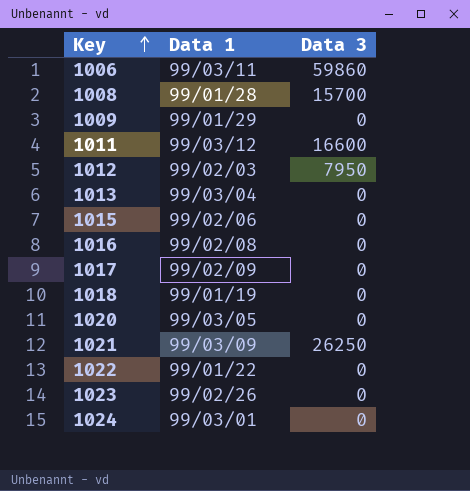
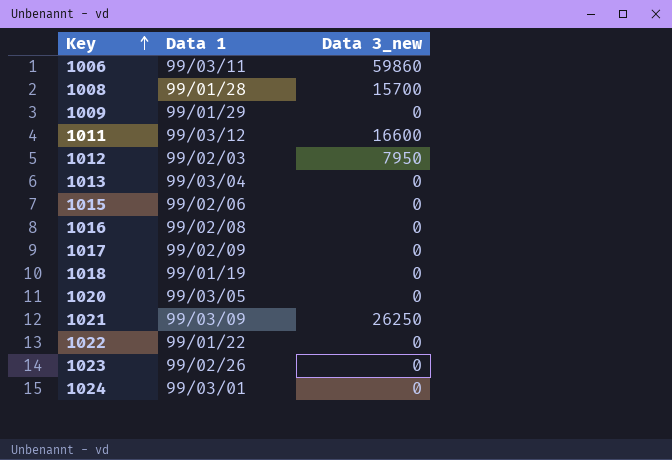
column name: Data 3 -> Data 3_new

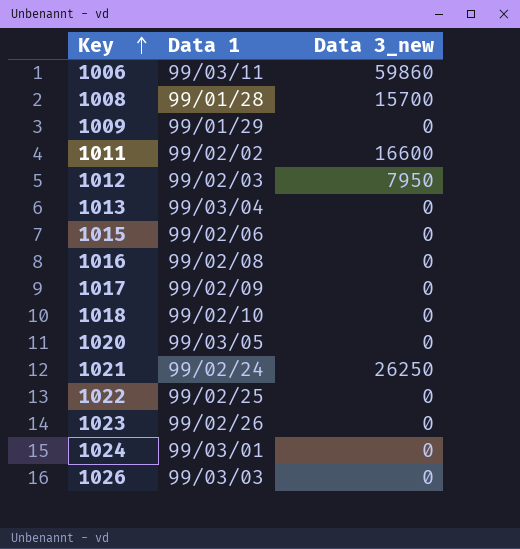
1011 | Data 1: 99/03/12 -> 99/02/02
1018 | Data 1: 99/01/19 -> 99/02/10
1021 | Data 1: 99/03/09 -> 99/02/24
1022 | Data 1: 99/01/22 -> 99/02/25
row 1026: none -> 99/03/03 | 0

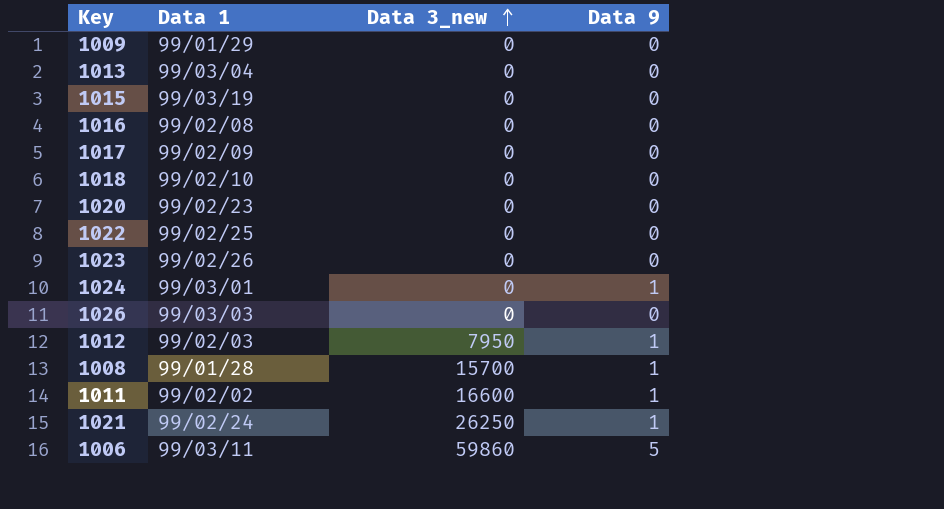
row order: Key ascending -> Data 3_new ascending
column Data 9 | position: none -> 4
1015 | Data 1: 99/02/06 -> 99/03/19
1020 | Data 1: 99/03/05 -> 99/02/23

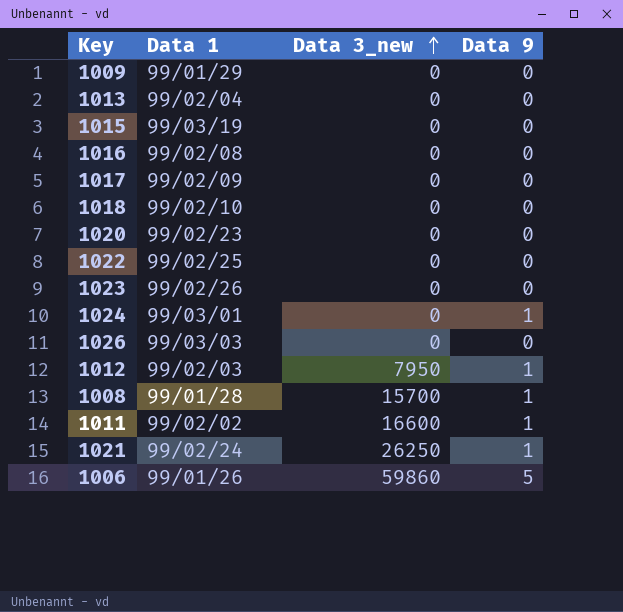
1013 | Data 1: 99/03/04 -> 99/02/04
1006 | Data 1: 99/03/11 -> 99/01/26

